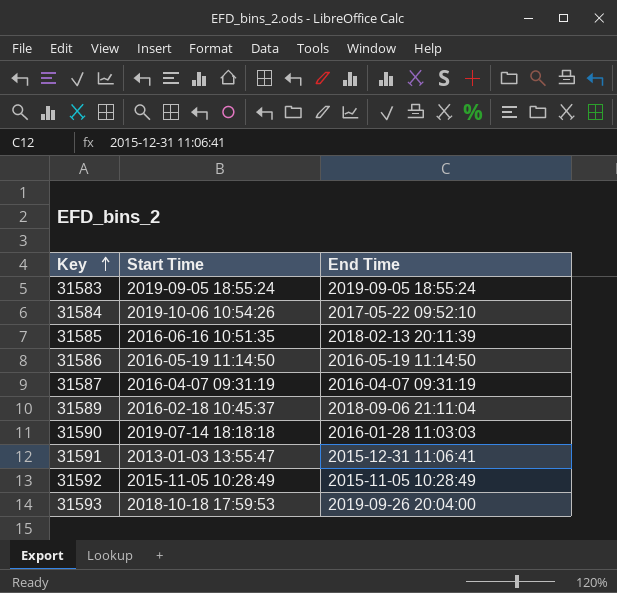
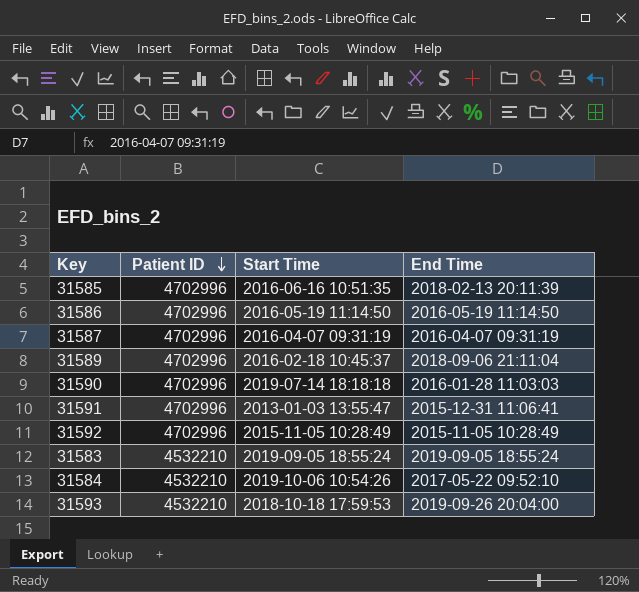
row order: Key ascending -> Patient ID descending
column Patient ID | position: none -> 2

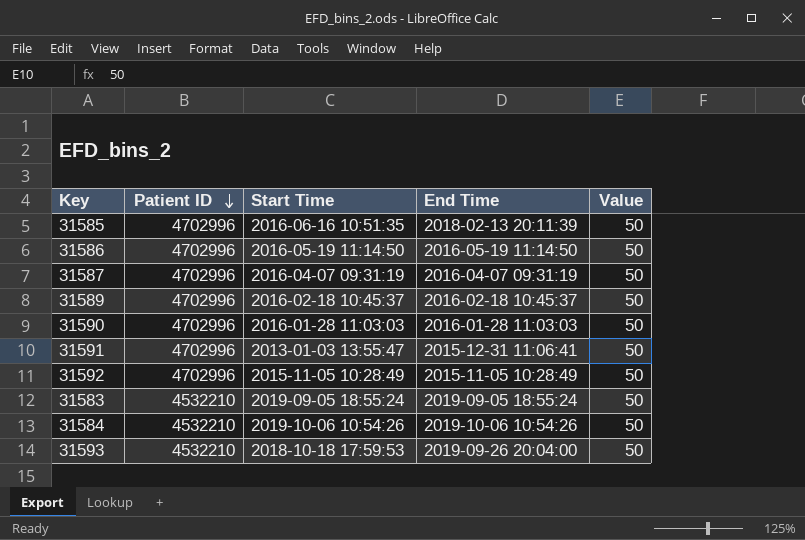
column Value | position: none -> 5
31589 | End Time: 2018-09-06 21:11:04 -> 2016-02-18 10:45:37
31590 | Start Time: 2019-07-14 18:18:18 -> 2016-01-28 11:03:03
31584 | End Time: 2017-05-22 09:52:10 -> 2019-10-06 10:54:26

